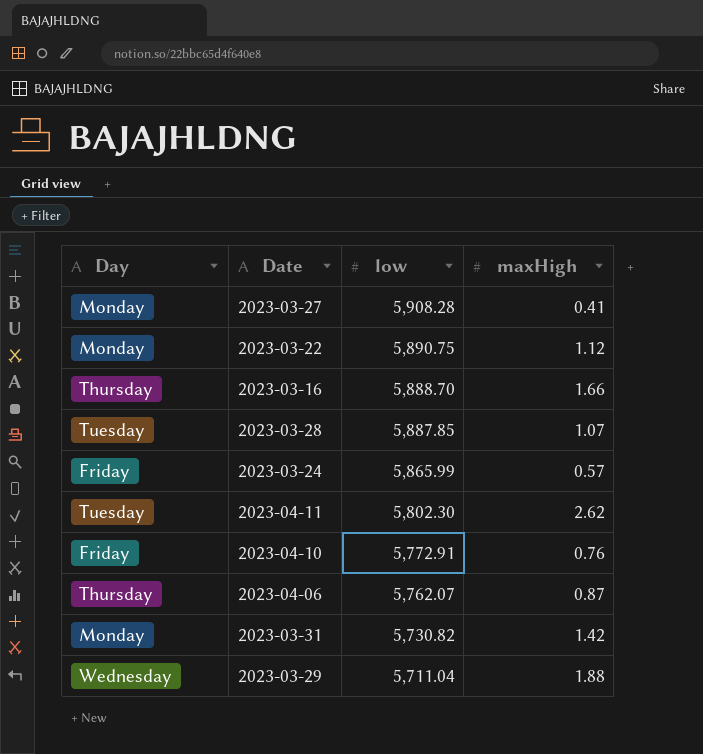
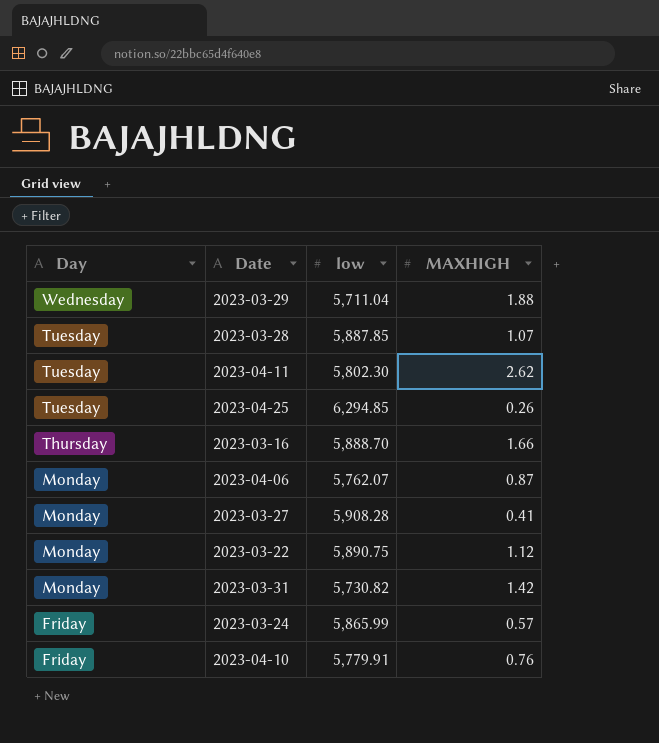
row order: low descending -> Day descending
column name: maxHigh -> MAXHIGH
row 2023-04-25: none -> Tuesday | 6,294.85 | 0.26
2023-04-06 | Day: Thursday -> Monday
2023-04-10 | low: 5,772.91 -> 5,779.91

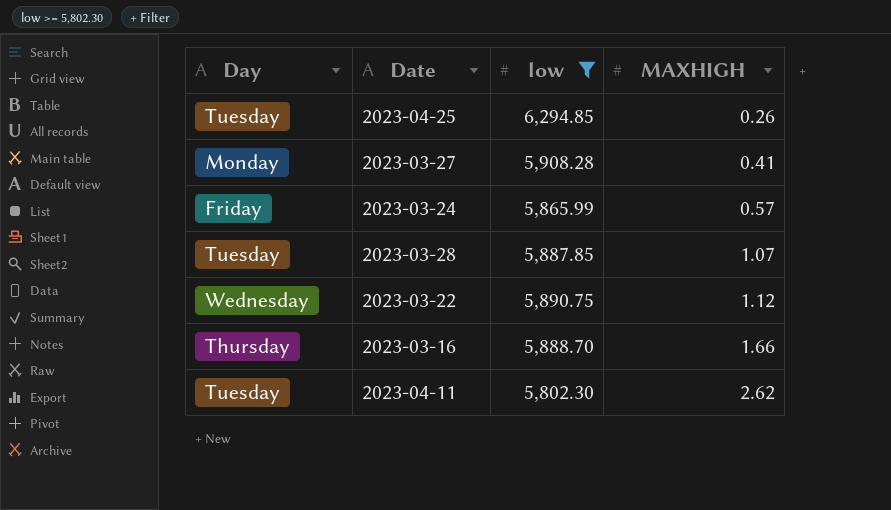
filter: none -> low >= 5,802.30
row order: Day descending -> MAXHIGH ascending
2023-03-22 | Day: Monday -> Wednesday

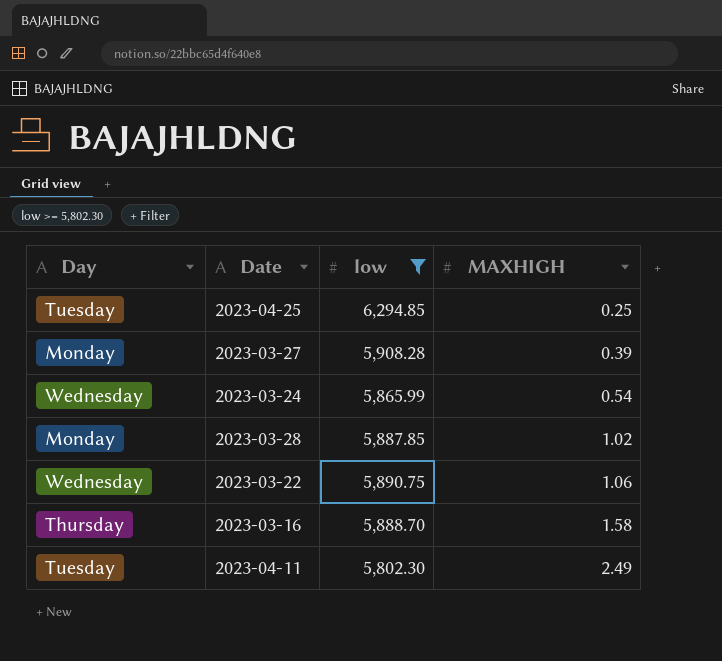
2023-04-25 | MAXHIGH: 0.26 -> 0.25
2023-03-27 | MAXHIGH: 0.41 -> 0.39
2023-03-24 | Day: Friday -> Wednesday
2023-03-24 | MAXHIGH: 0.57 -> 0.54
2023-03-28 | Day: Tuesday -> Monday
2023-03-28 | MAXHIGH: 1.07 -> 1.02
2023-03-22 | MAXHIGH: 1.12 -> 1.06
2023-03-16 | MAXHIGH: 1.66 -> 1.58
2023-04-11 | MAXHIGH: 2.62 -> 2.49

